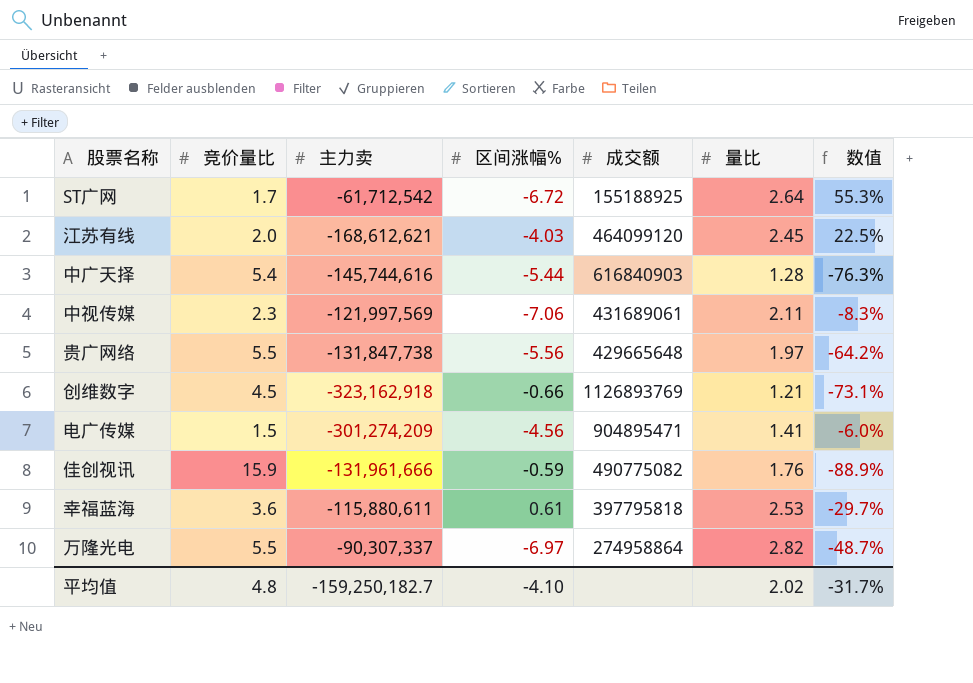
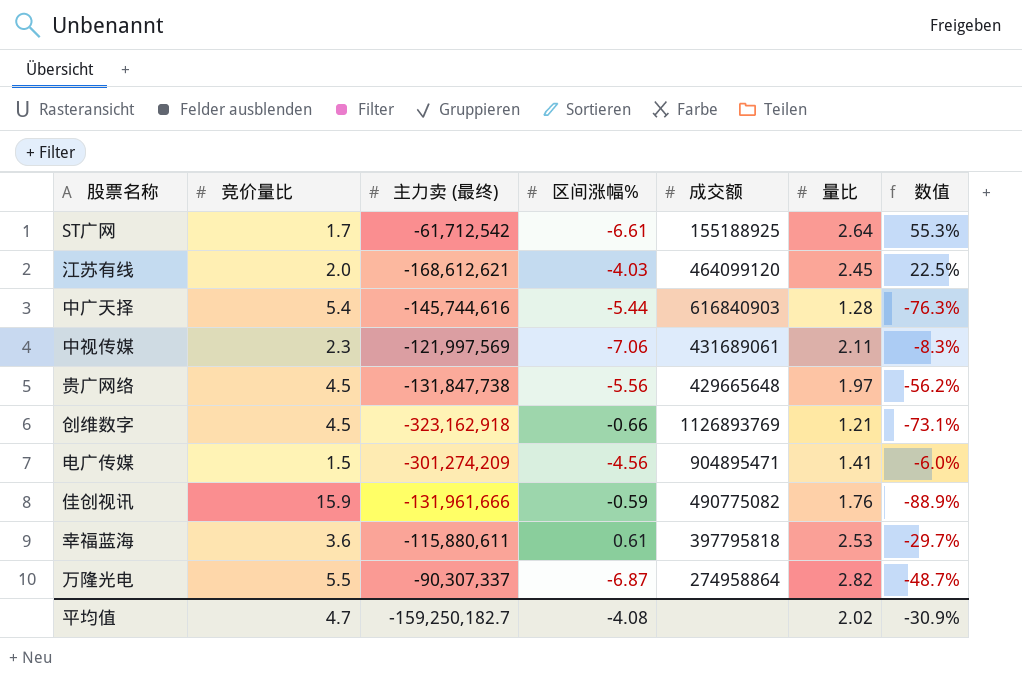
column name: 主力卖 -> 主力卖 (最终)
ST广网 | 区间涨幅%: -6.72 -> -6.61
贵广网络 | 竞价量比: 5.5 -> 4.5
贵广网络 | 数值: -64.2% -> -56.2%
万隆光电 | 区间涨幅%: -6.97 -> -6.87
平均值 | 竞价量比: 4.8 -> 4.7
平均值 | 区间涨幅%: -4.10 -> -4.08
平均值 | 数值: -31.7% -> -30.9%

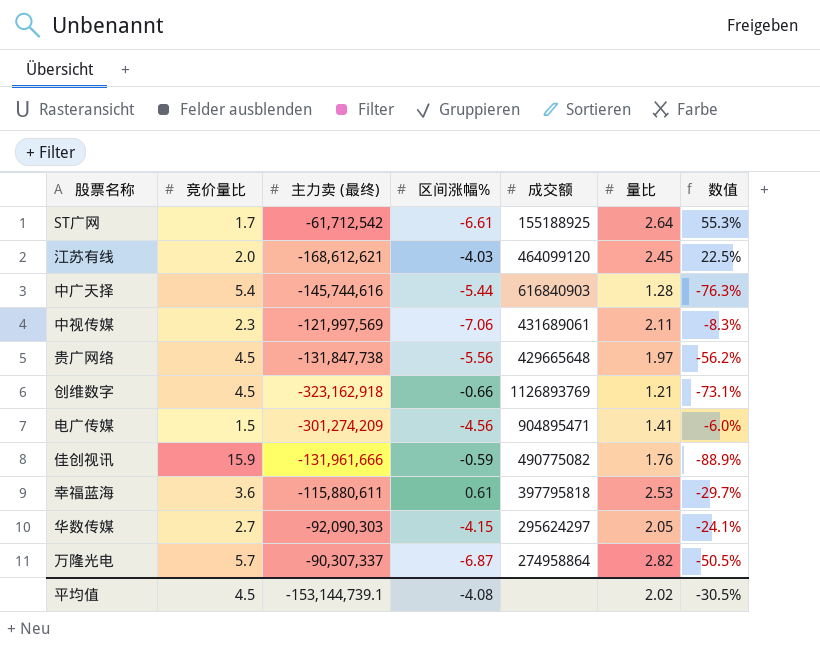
row 华数传媒: none -> 2.7 | -92,090,303 | -4.15 | 295624297 | 2.05 | -24.1%
万隆光电 | 竞价量比: 5.5 -> 5.7
万隆光电 | 数值: -48.7% -> -50.5%
平均值 | 竞价量比: 4.7 -> 4.5
平均值 | 主力卖 (最终): -159,250,182.7 -> -153,144,739.1
平均值 | 数值: -30.9% -> -30.5%

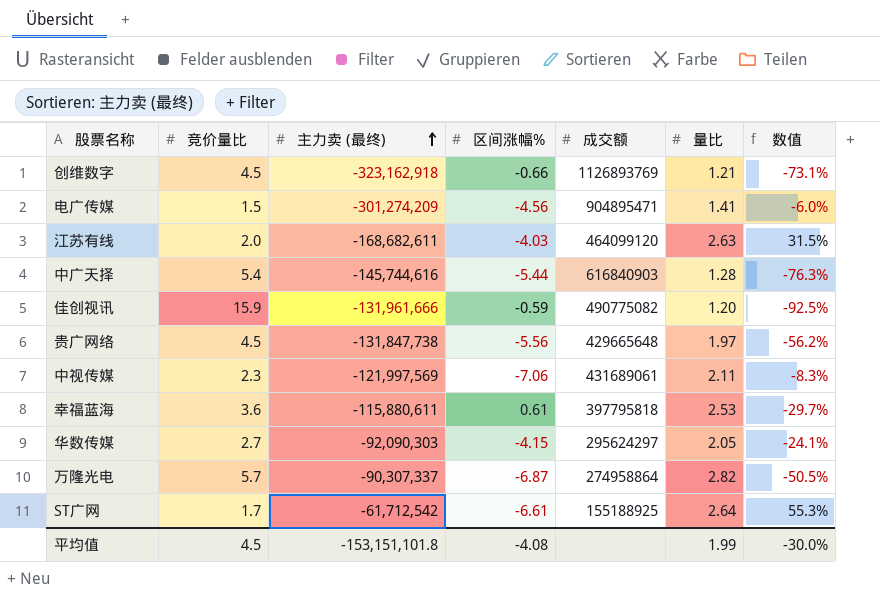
row order: none -> 主力卖 (最终) ascending
江苏有线 | 主力卖 (最终): -168,612,621 -> -168,682,611
江苏有线 | 量比: 2.45 -> 2.63
江苏有线 | 数值: 22.5% -> 31.5%
佳创视讯 | 量比: 1.76 -> 1.20
佳创视讯 | 数值: -88.9% -> -92.5%
平均值 | 主力卖 (最终): -153,144,739.1 -> -153,151,101.8
平均值 | 量比: 2.02 -> 1.99
平均值 | 数值: -30.5% -> -30.0%

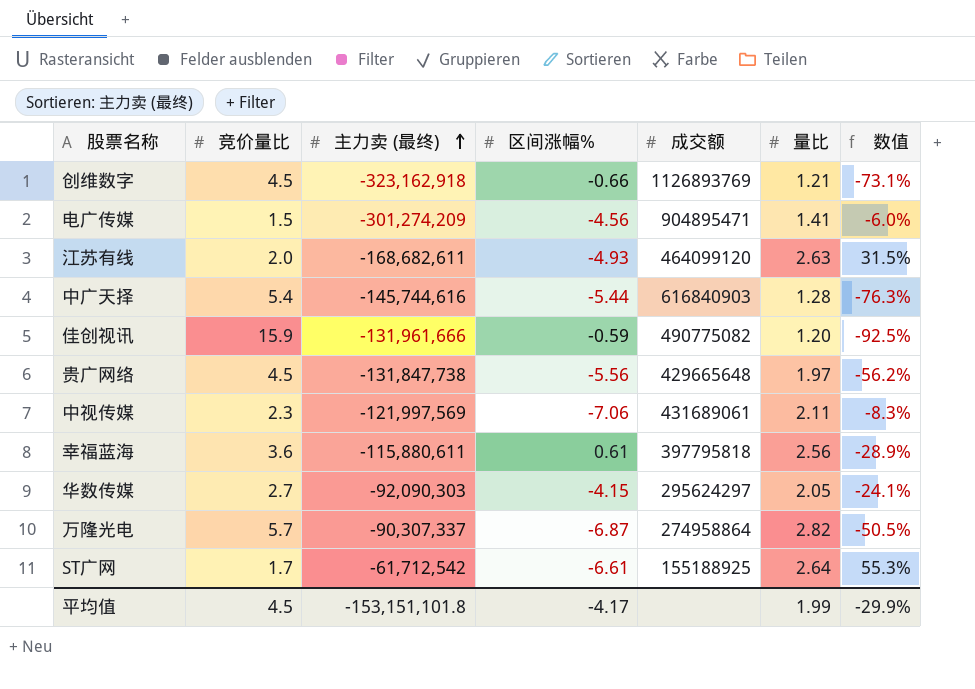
江苏有线 | 区间涨幅%: -4.03 -> -4.93
幸福蓝海 | 量比: 2.53 -> 2.56
幸福蓝海 | 数值: -29.7% -> -28.9%
平均值 | 区间涨幅%: -4.08 -> -4.17
平均值 | 数值: -30.0% -> -29.9%

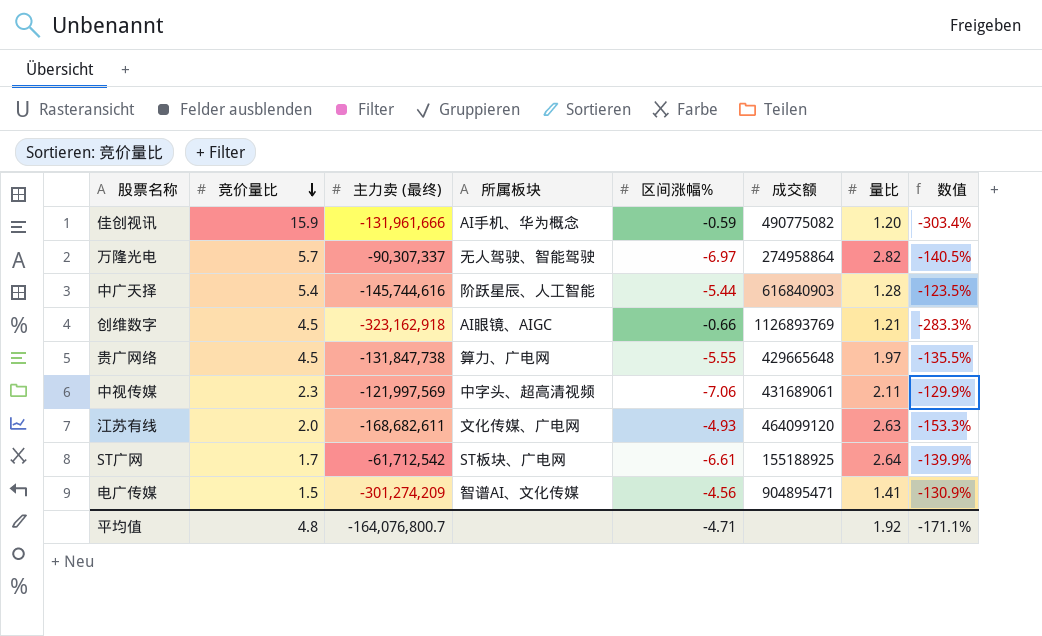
row order: 主力卖 (最终) ascending -> 竞价量比 descending
column 所属板块 | position: none -> 4
column 数值 | formula: ([量比] - [竞价量比]) / [竞价量比] -> ([量比] - [区间涨幅%]) / [区间涨幅%]
row 幸福蓝海: 3.6 | -115,880,611 | 0.61 | 397795818 | 2.56 | -28.9% -> none
row 华数传媒: 2.7 | -92,090,303 | -4.15 | 295624297 | 2.05 | -24.1% -> none
万隆光电 | 区间涨幅%: -6.87 -> -6.97
贵广网络 | 区间涨幅%: -5.56 -> -5.55
平均值 | 竞价量比: 4.5 -> 4.8
平均值 | 主力卖 (最终): -153,151,101.8 -> -164,076,800.7
平均值 | 区间涨幅%: -4.17 -> -4.71
平均值 | 量比: 1.99 -> 1.92
平均值 | 数值: -29.9% -> -171.1%

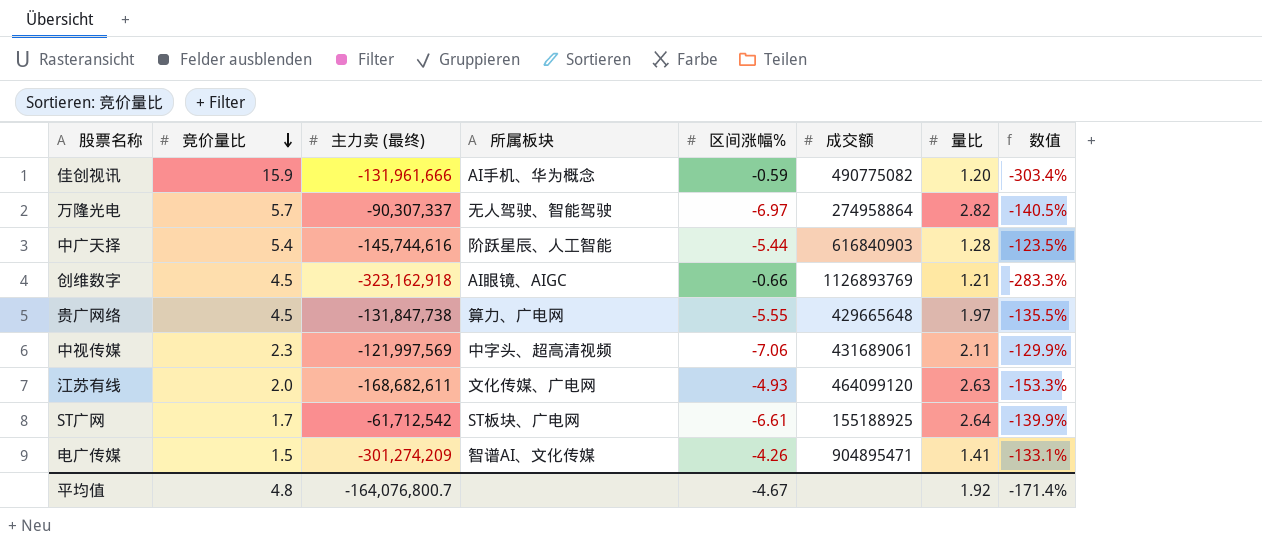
电广传媒 | 区间涨幅%: -4.56 -> -4.26
电广传媒 | 数值: -130.9% -> -133.1%
平均值 | 区间涨幅%: -4.71 -> -4.67
平均值 | 数值: -171.1% -> -171.4%

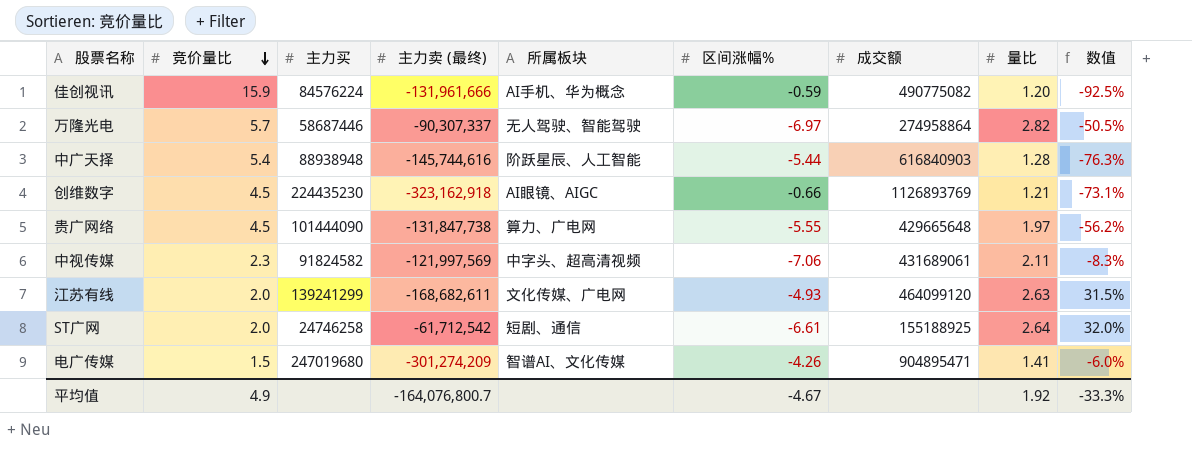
column 主力买 | position: none -> 3
column 数值 | formula: ([量比] - [区间涨幅%]) / [区间涨幅%] -> ([量比] - [竞价量比]) / [竞价量比]
ST广网 | 竞价量比: 1.7 -> 2.0
ST广网 | 所属板块: ST板块、广电网 -> 短剧、通信
平均值 | 竞价量比: 4.8 -> 4.9
平均值 | 数值: -171.4% -> -33.3%

